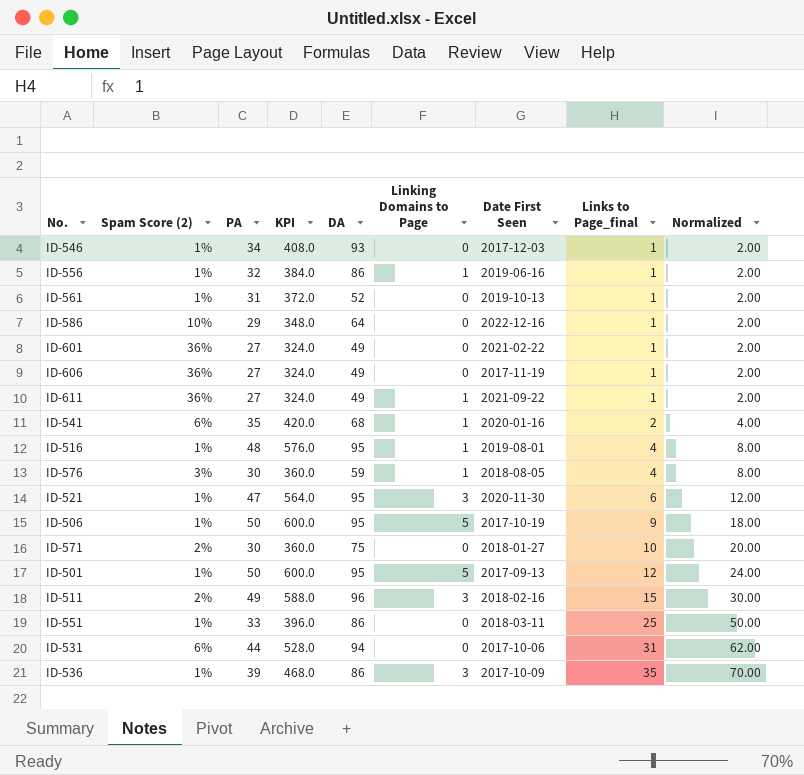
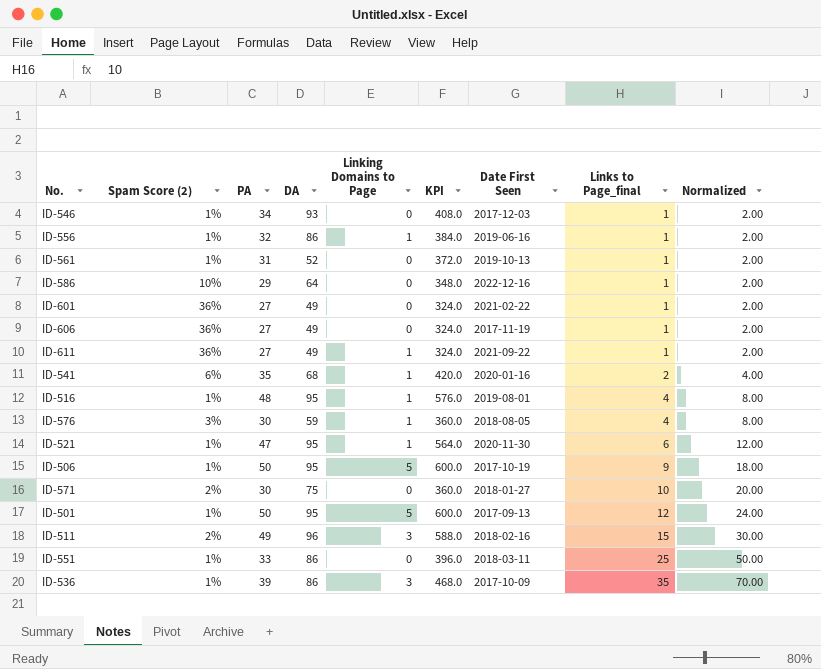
column KPI | position: 4 -> 6
row ID-531: 6% | 44 | 528.0 | 94 | 0 | 2017-10-06 | 31 | 62.00 -> none
ID-521 | Linking Domains to Page: 3 -> 1

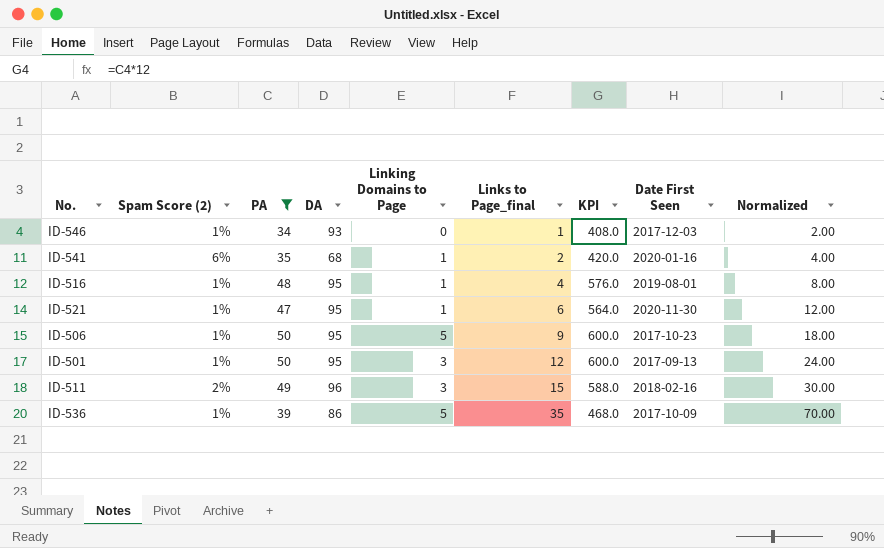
filter: none -> PA >= 34
column Links to Page_final | position: 8 -> 6
ID-506 | Date First Seen: 2017-10-19 -> 2017-10-23
ID-501 | Linking Domains to Page: 5 -> 3
ID-536 | Linking Domains to Page: 3 -> 5

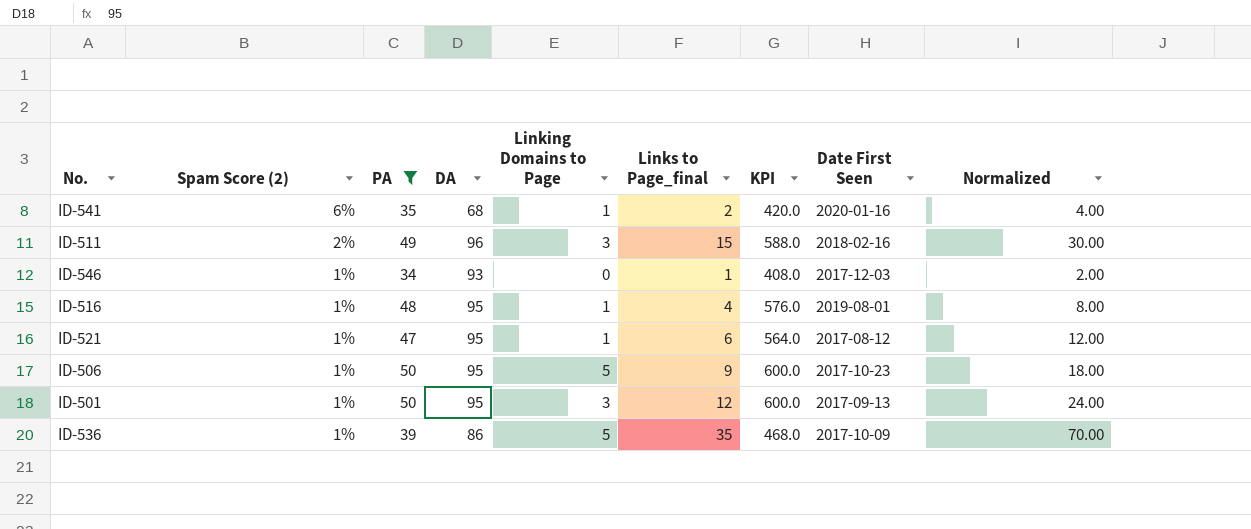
row order: Links to Page_final ascending -> Spam Score (2) descending
ID-521 | Date First Seen: 2020-11-30 -> 2017-08-12

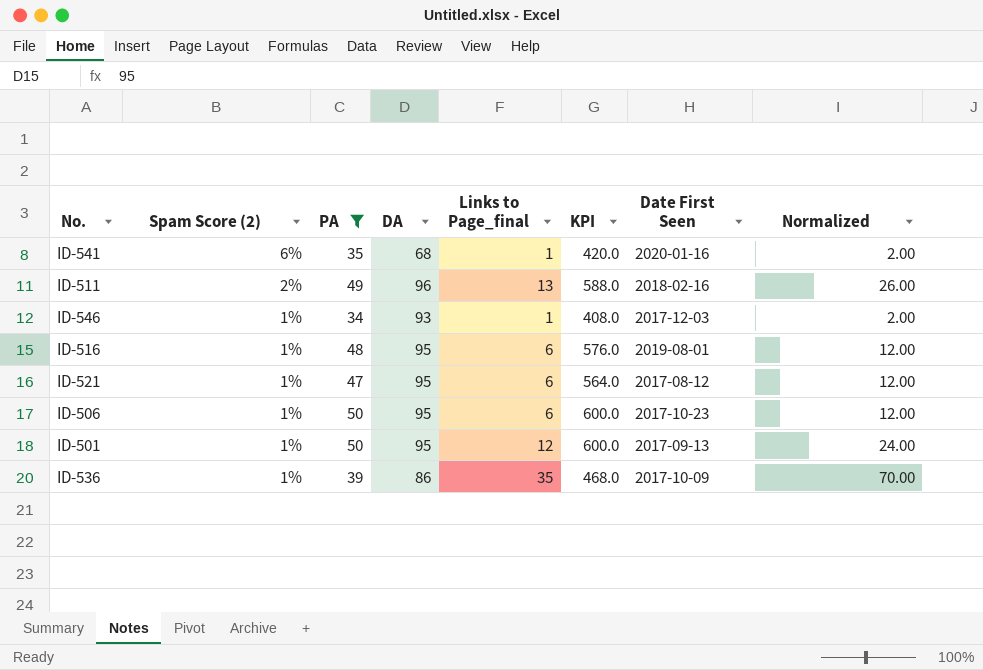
column Linking Domains to Page | position: 5 -> none
ID-541 | Links to Page_final: 2 -> 1
ID-541 | Normalized: 4.00 -> 2.00
ID-511 | Links to Page_final: 15 -> 13
ID-511 | Normalized: 30.00 -> 26.00
ID-516 | Links to Page_final: 4 -> 6
ID-516 | Normalized: 8.00 -> 12.00
ID-506 | Links to Page_final: 9 -> 6
ID-506 | Normalized: 18.00 -> 12.00

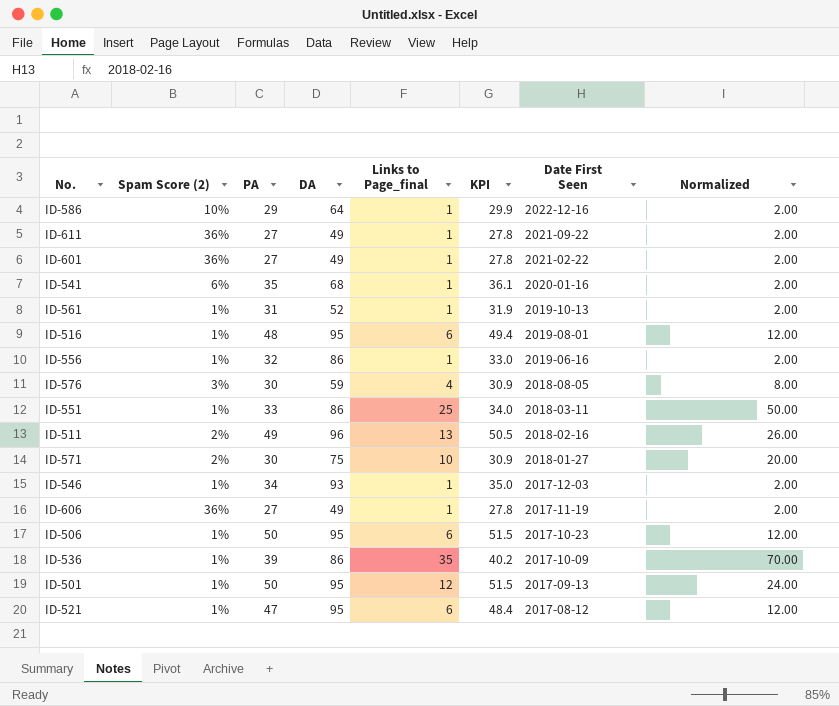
filter: PA >= 34 -> none
row order: Spam Score (2) descending -> Date First Seen descending
column KPI | formula: [PA] * 12 -> [PA] * 1.03

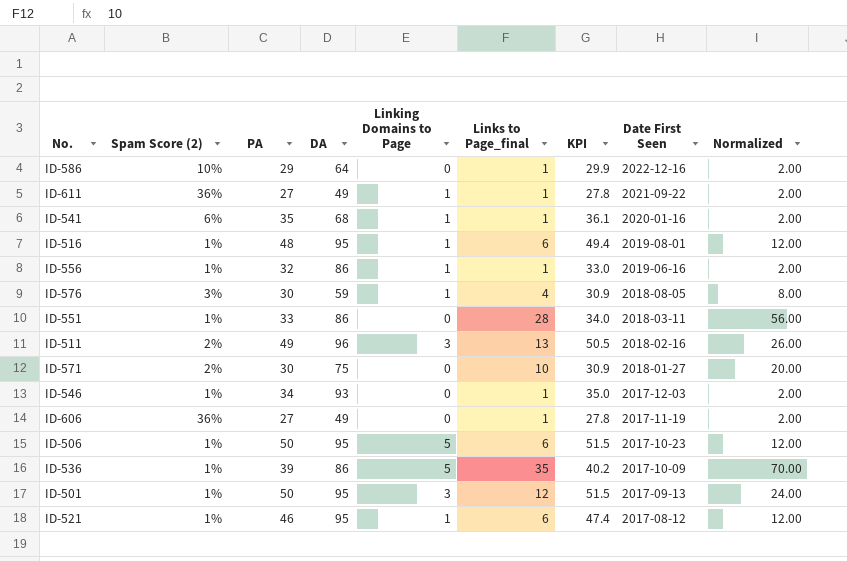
column Linking Domains to Page | position: none -> 5
row ID-601: 36% | 27 | 49 | 1 | 27.8 | 2021-02-22 | 2.00 -> none
row ID-561: 1% | 31 | 52 | 1 | 31.9 | 2019-10-13 | 2.00 -> none
ID-551 | Links to Page_final: 25 -> 28
ID-551 | Normalized: 50.00 -> 56.00
ID-521 | PA: 47 -> 46
ID-521 | KPI: 48.4 -> 47.4

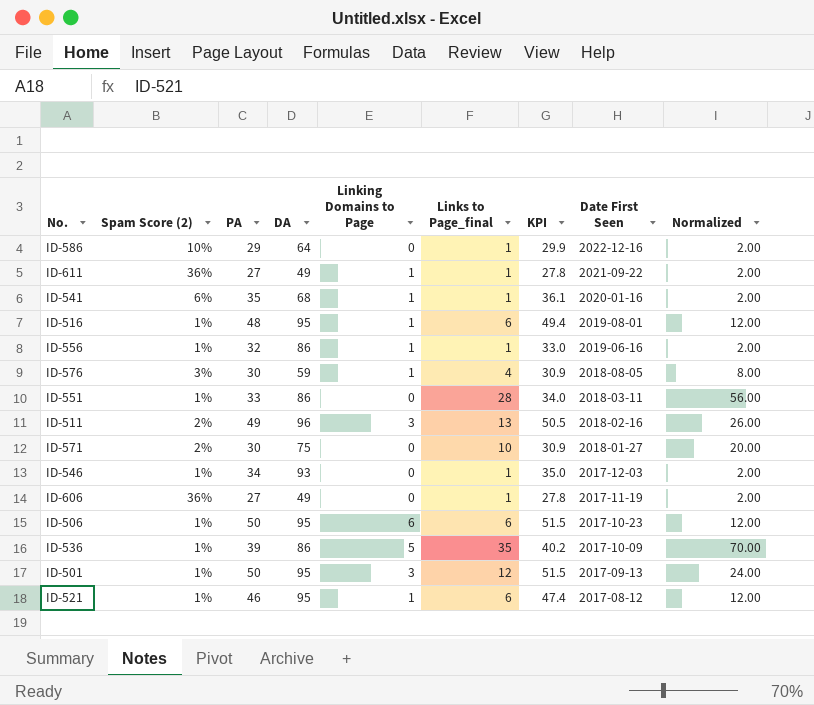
ID-506 | Linking Domains to Page: 5 -> 6

